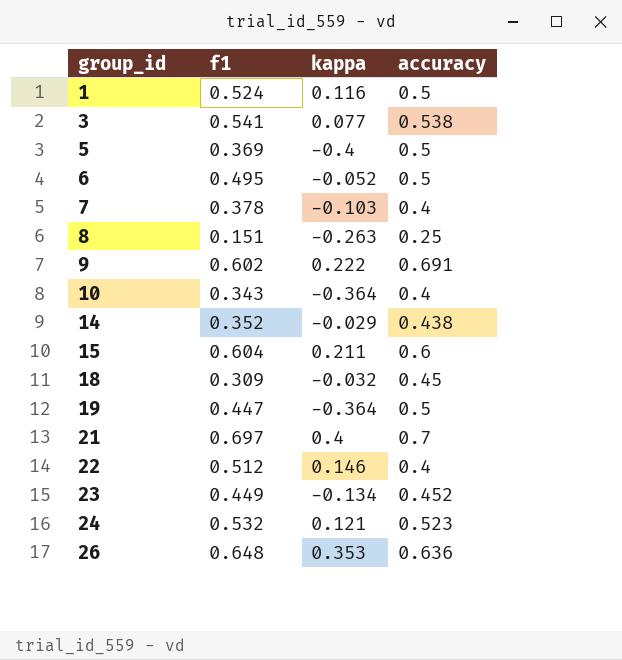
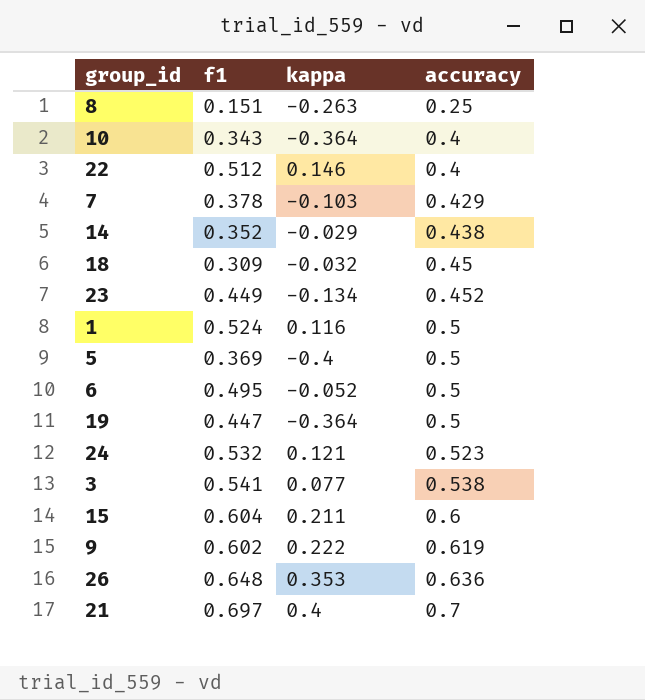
row order: group_id ascending -> accuracy ascending
7 | accuracy: 0.4 -> 0.429
9 | accuracy: 0.691 -> 0.619

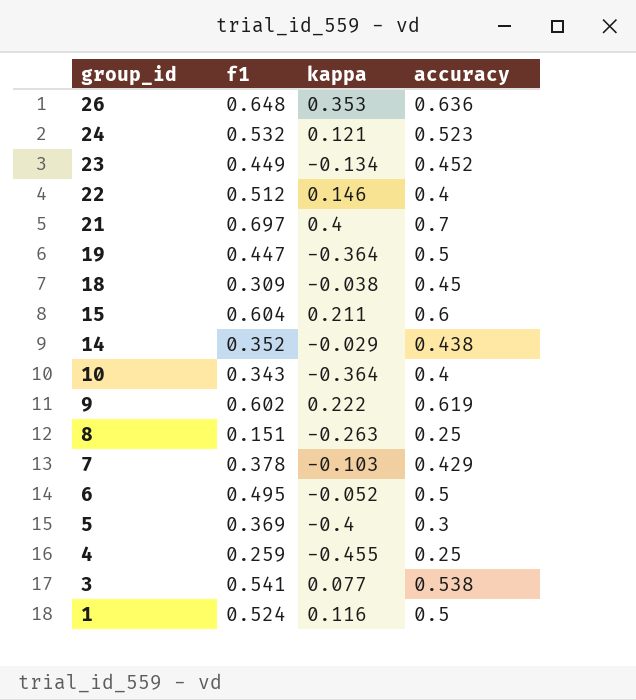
row order: accuracy ascending -> group_id descending
18 | kappa: -0.032 -> -0.038
5 | accuracy: 0.5 -> 0.3
row 4: none -> 0.259 | -0.455 | 0.25

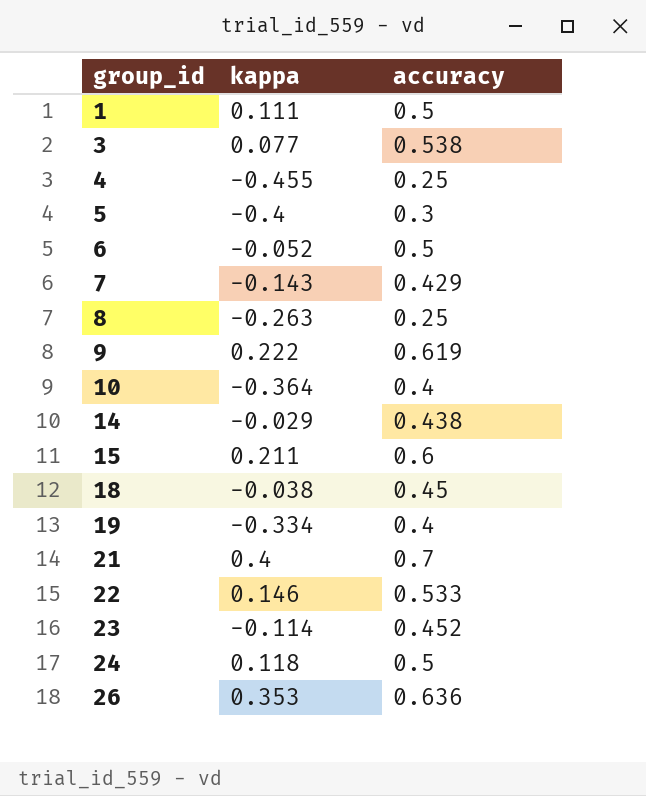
row order: group_id descending -> group_id ascending
column f1 | position: 2 -> none
1 | kappa: 0.116 -> 0.111
7 | kappa: -0.103 -> -0.143
19 | kappa: -0.364 -> -0.334
19 | accuracy: 0.5 -> 0.4
22 | accuracy: 0.4 -> 0.533
23 | kappa: -0.134 -> -0.114
24 | kappa: 0.121 -> 0.118
24 | accuracy: 0.523 -> 0.5

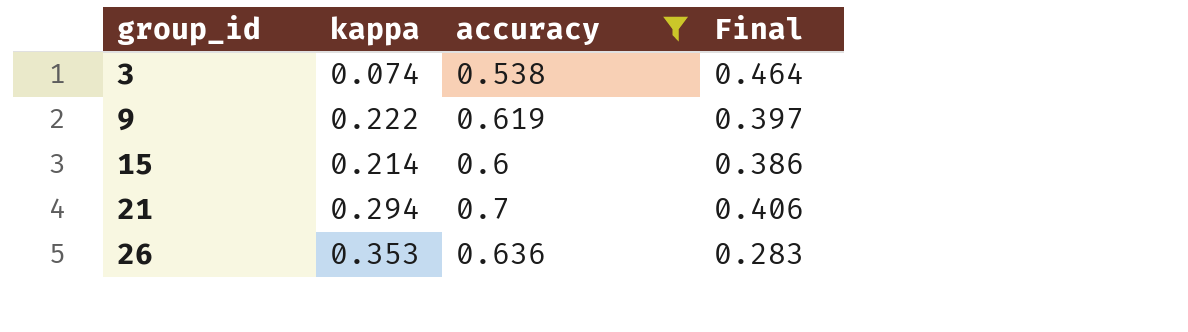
filter: none -> accuracy >= 0.538
column Final | formula: none -> [accuracy] - [kappa]
3 | kappa: 0.077 -> 0.074
15 | kappa: 0.211 -> 0.214
21 | kappa: 0.4 -> 0.294

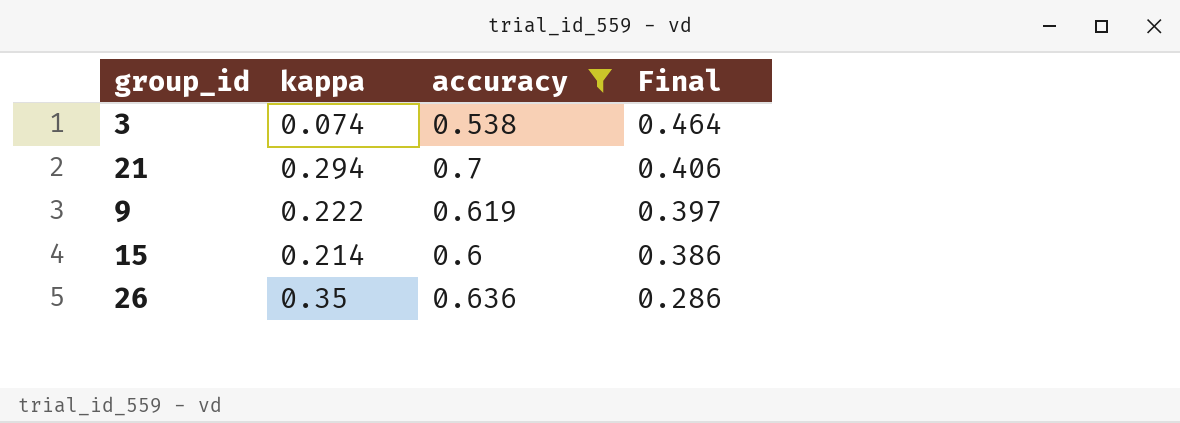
row order: group_id ascending -> Final descending
26 | kappa: 0.353 -> 0.35
26 | Final: 0.283 -> 0.286

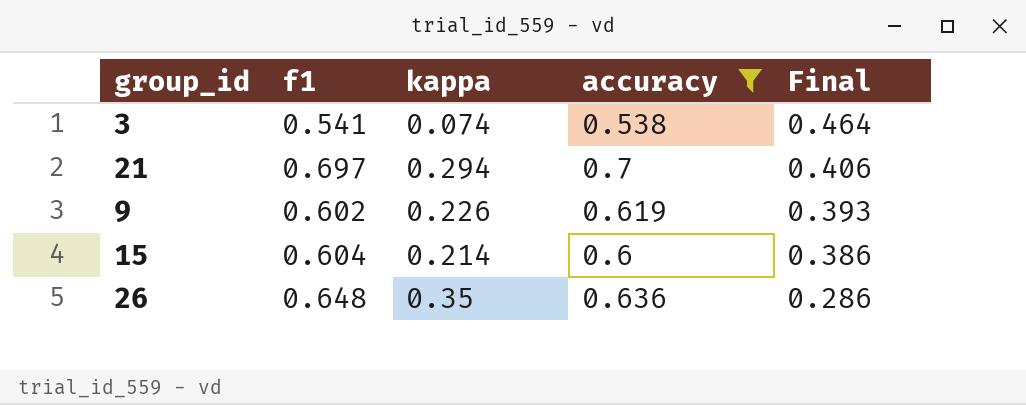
column f1 | position: none -> 2
9 | kappa: 0.222 -> 0.226
9 | Final: 0.397 -> 0.393

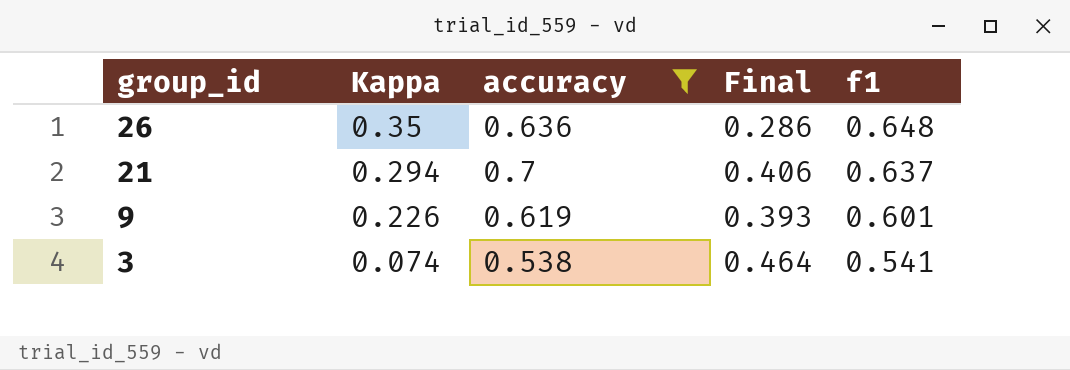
row order: Final descending -> group_id descending
column name: kappa -> Kappa
column f1 | position: 2 -> 5
row 15: 0.604 | 0.214 | 0.6 | 0.386 -> none
21 | f1: 0.697 -> 0.637
9 | f1: 0.602 -> 0.601

